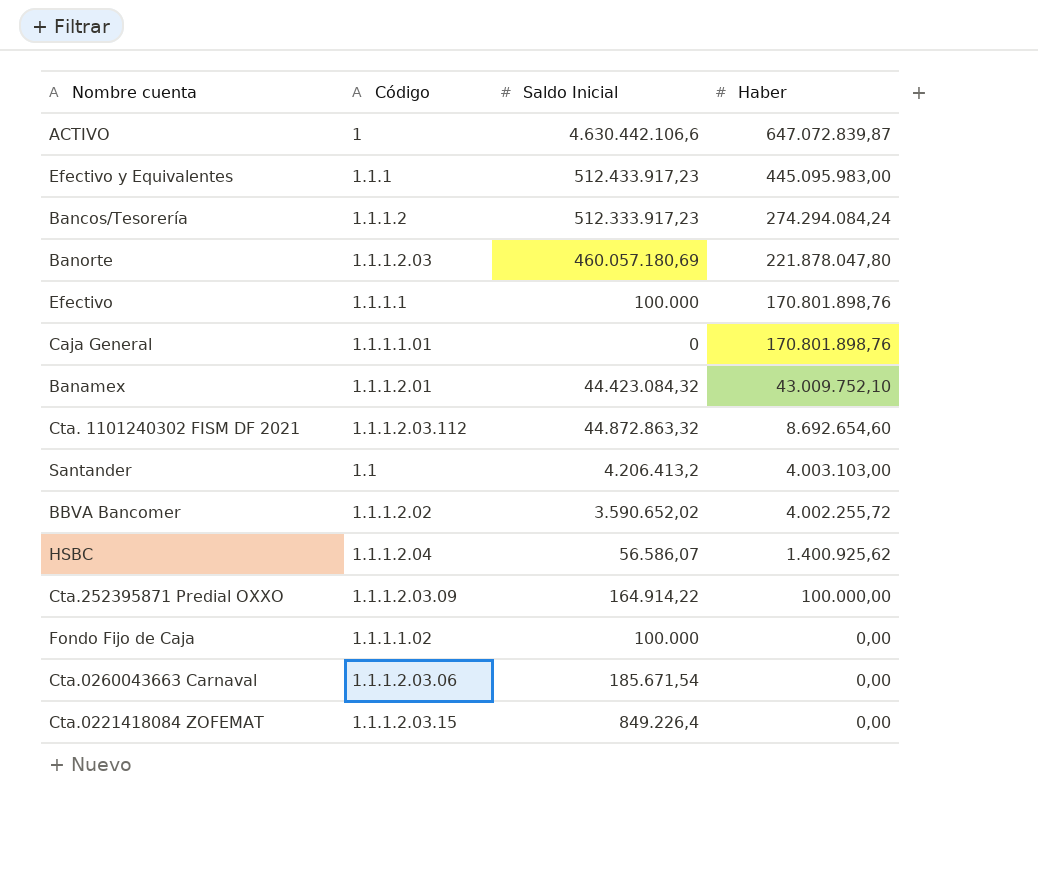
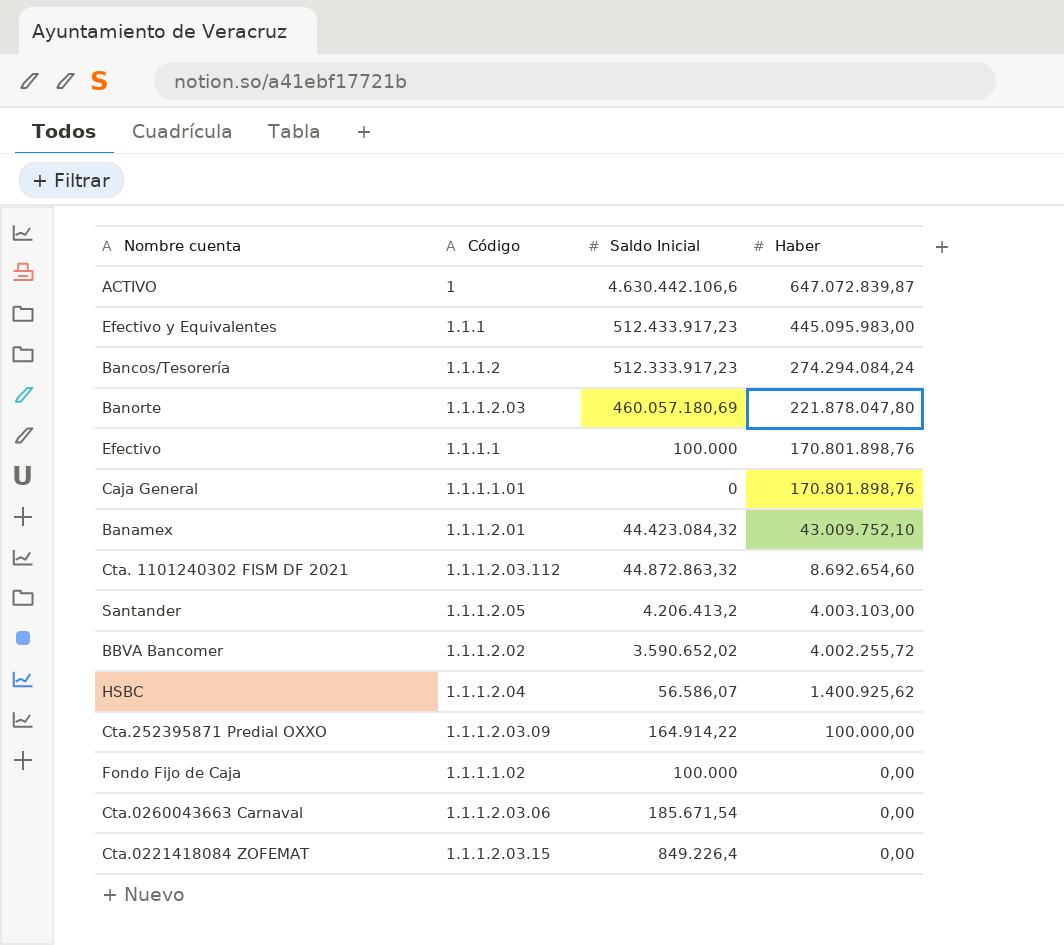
Santander | Código: 1.1 -> 1.1.1.2.05

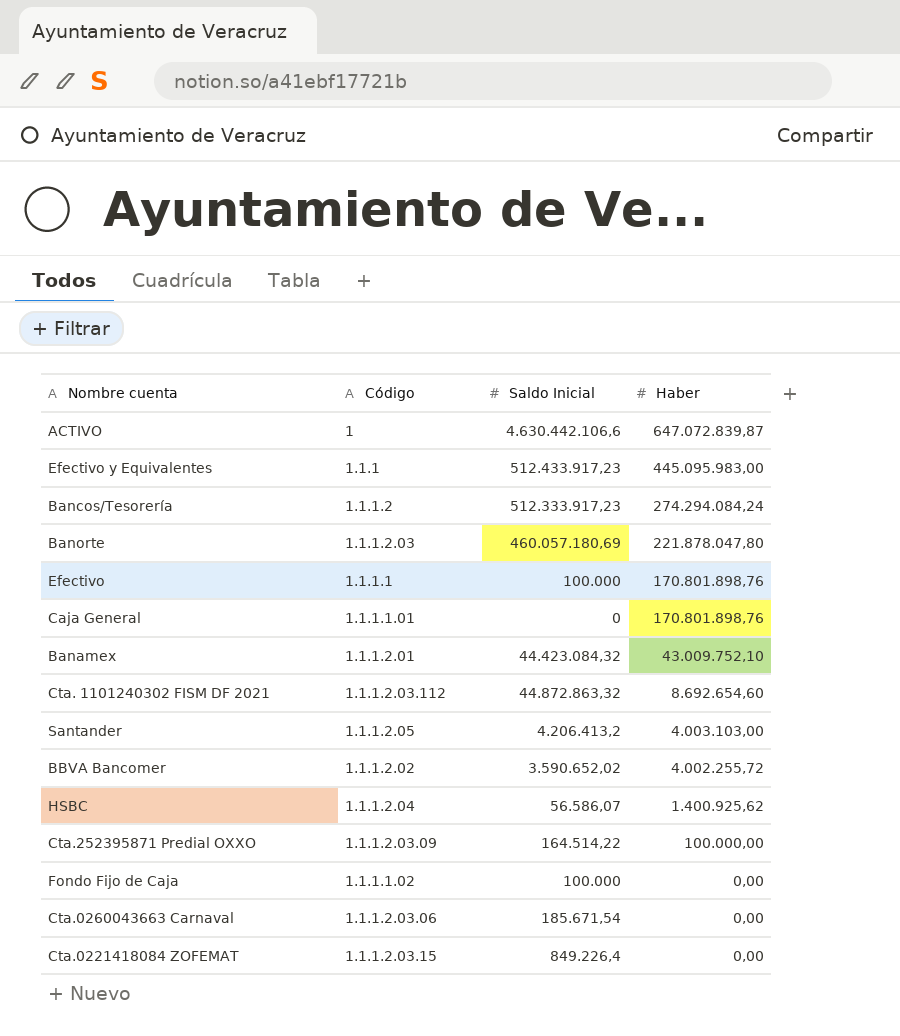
Cta.252395871 Predial OXXO | Saldo Inicial: 164.914,22 -> 164.514,22

